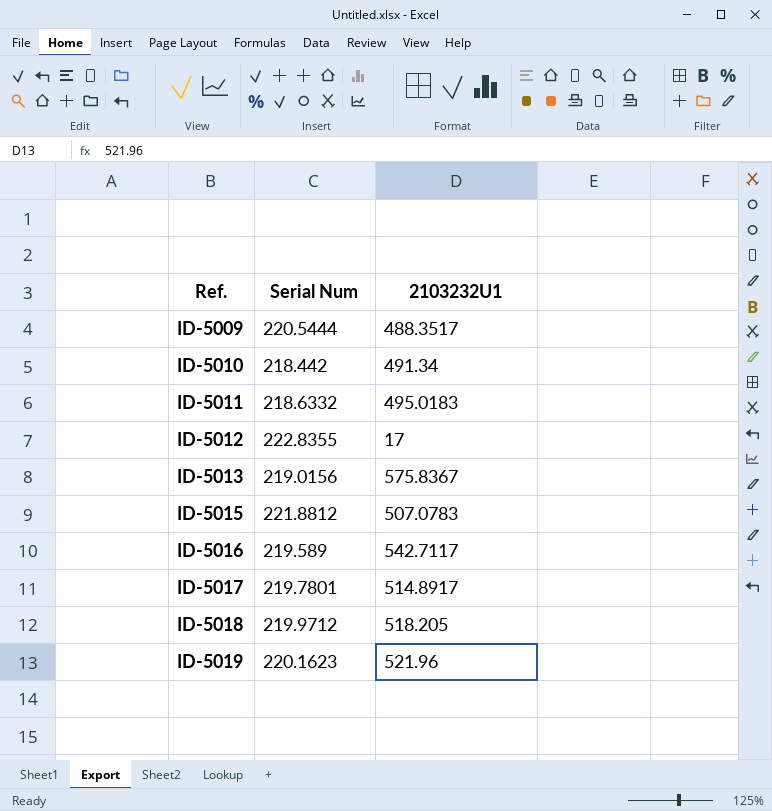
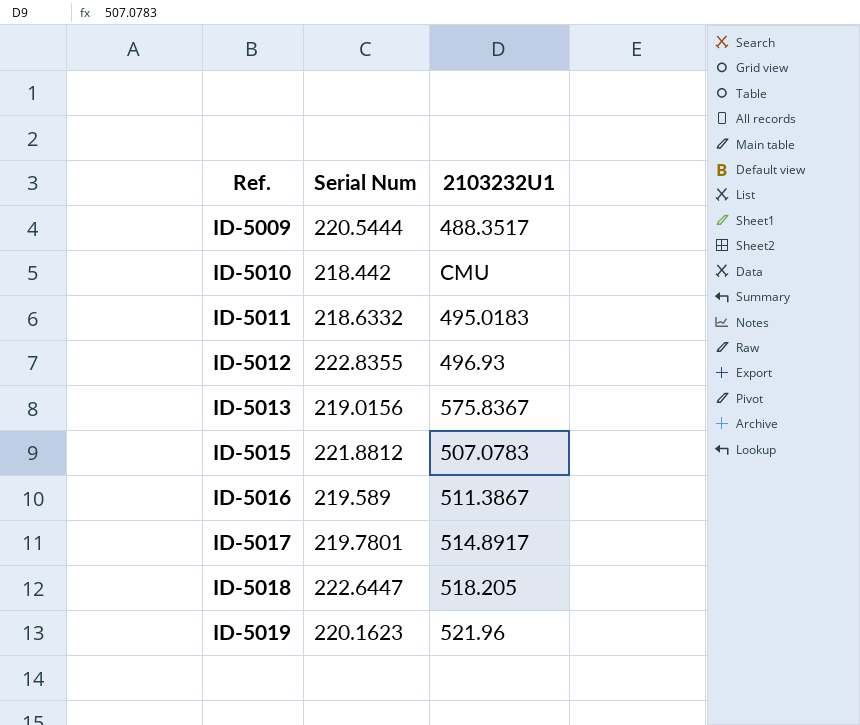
ID-5010 | 2103232U1: 491.34 -> CMU
ID-5012 | 2103232U1: 17 -> 496.93
ID-5016 | 2103232U1: 542.7117 -> 511.3867
ID-5018 | Serial Num: 219.9712 -> 222.6447

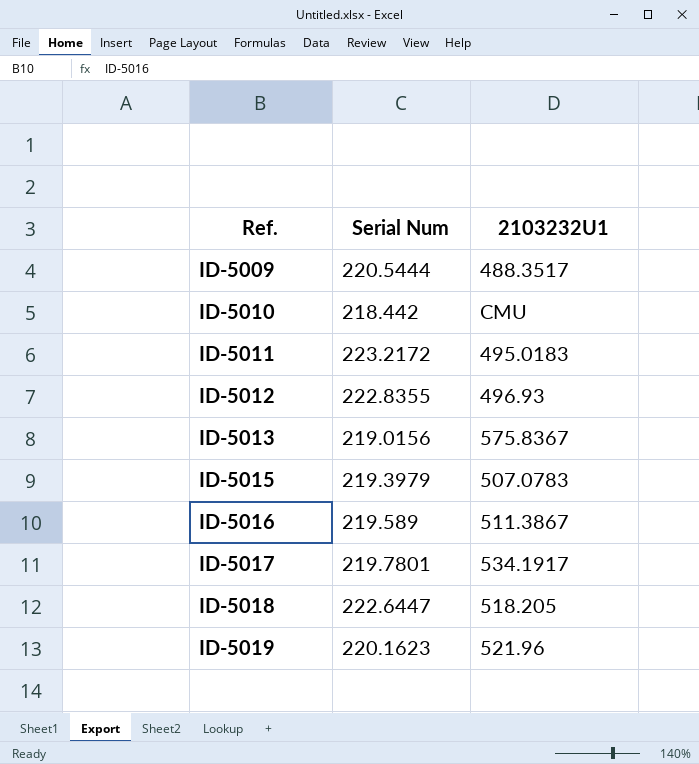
ID-5011 | Serial Num: 218.6332 -> 223.2172
ID-5015 | Serial Num: 221.8812 -> 219.3979
ID-5017 | 2103232U1: 514.8917 -> 534.1917

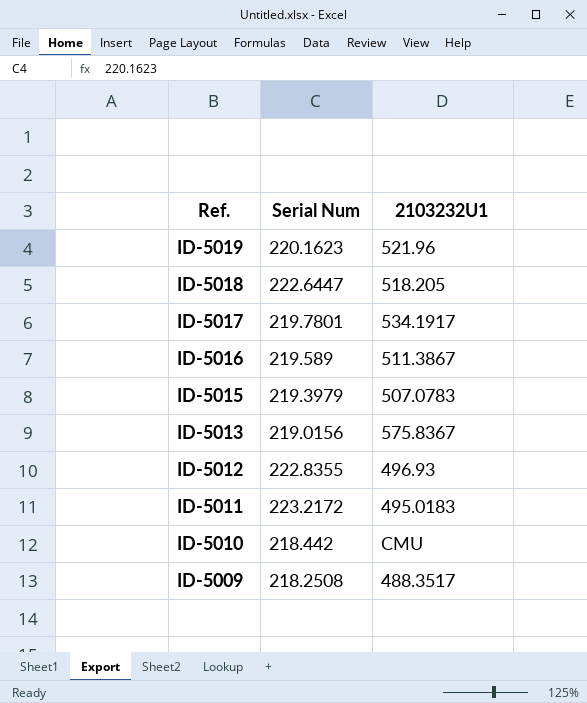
row order: Ref. ascending -> Ref. descending
ID-5009 | Serial Num: 220.5444 -> 218.2508

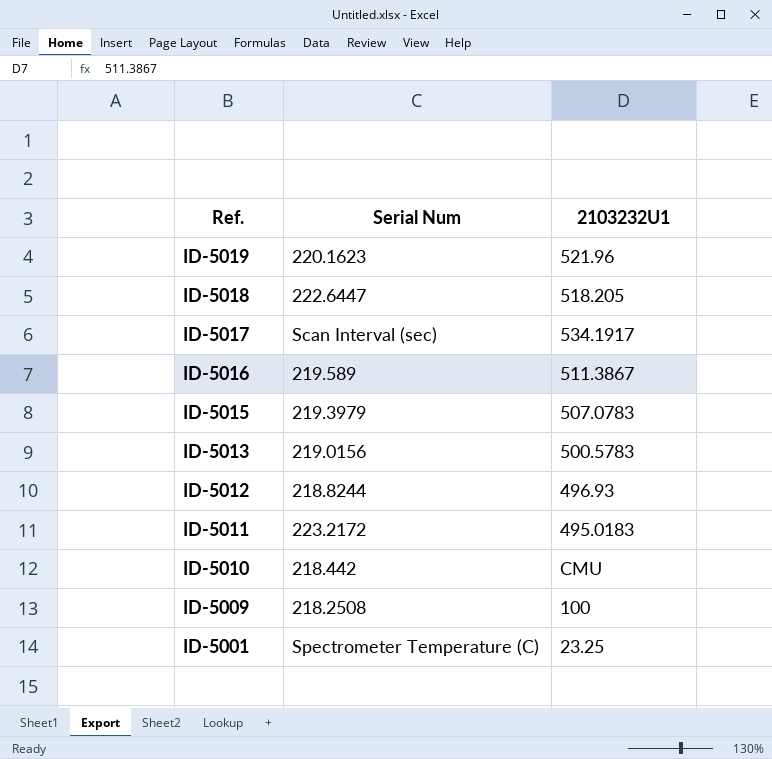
ID-5017 | Serial Num: 219.7801 -> Scan Interval (sec)
ID-5013 | 2103232U1: 575.8367 -> 500.5783
ID-5012 | Serial Num: 222.8355 -> 218.8244
ID-5009 | 2103232U1: 488.3517 -> 100
row ID-5001: none -> Spectrometer Temperature (C) | 23.25

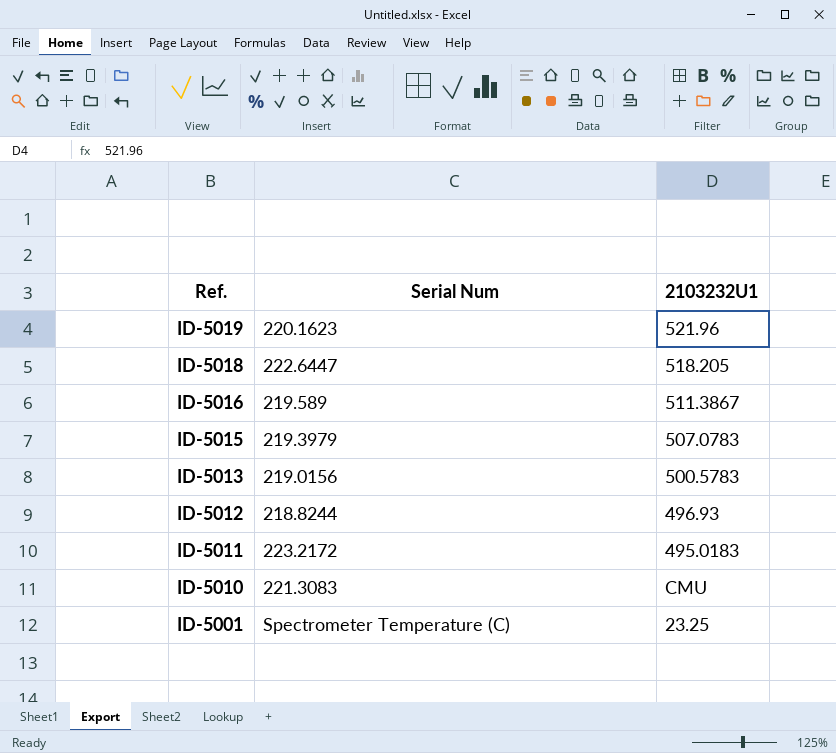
row ID-5017: Scan Interval (sec) | 534.1917 -> none
row ID-5009: 218.2508 | 100 -> none
ID-5010 | Serial Num: 218.442 -> 221.3083

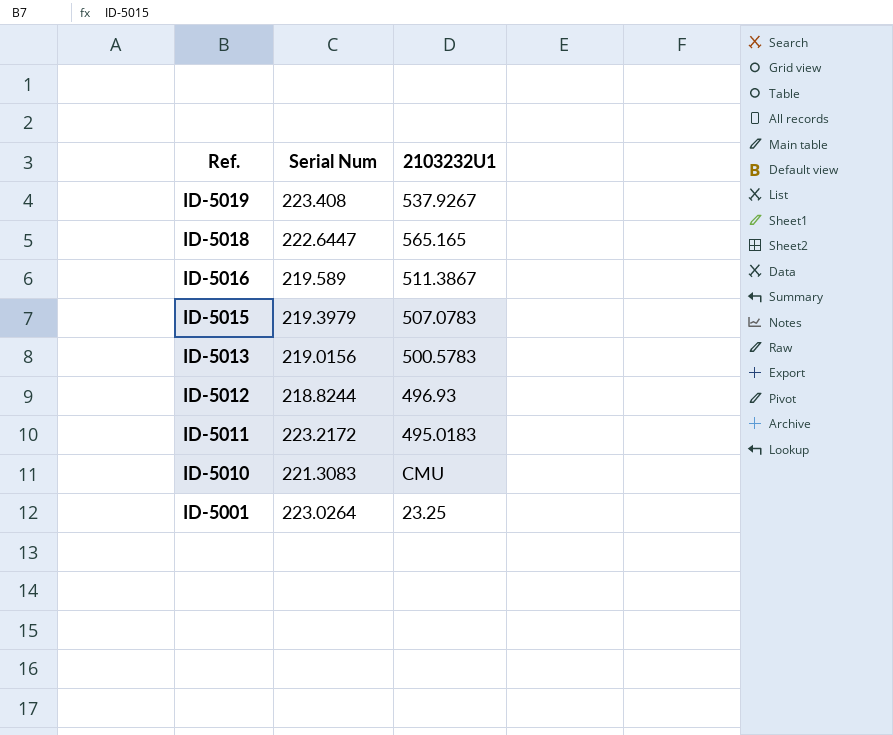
ID-5019 | Serial Num: 220.1623 -> 223.408
ID-5019 | 2103232U1: 521.96 -> 537.9267
ID-5018 | 2103232U1: 518.205 -> 565.165
ID-5001 | Serial Num: Spectrometer Temperature (C) -> 223.0264

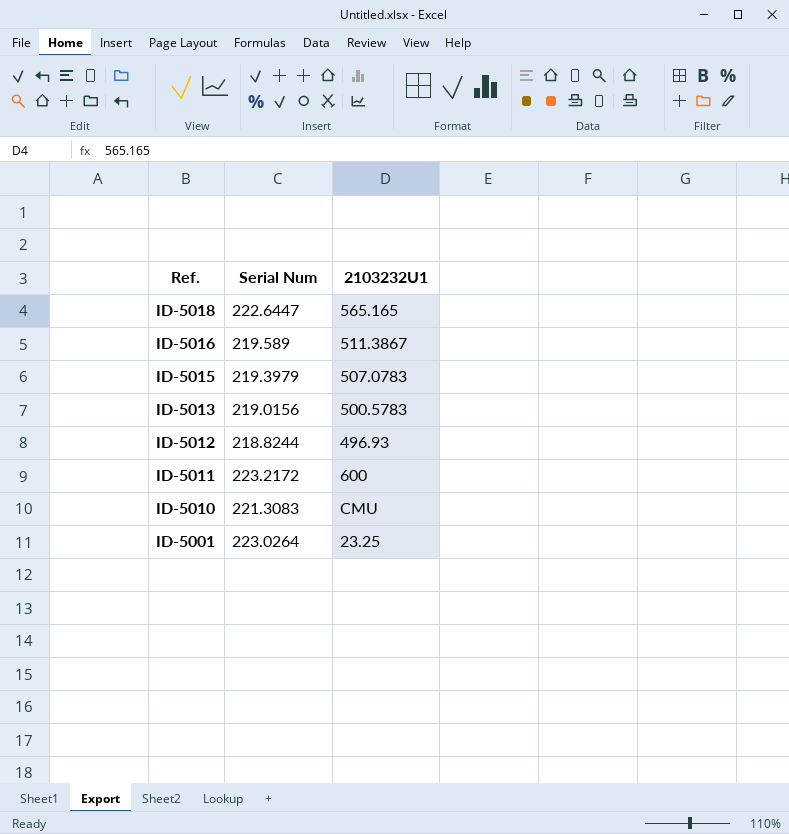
row ID-5019: 223.408 | 537.9267 -> none
ID-5011 | 2103232U1: 495.0183 -> 600

